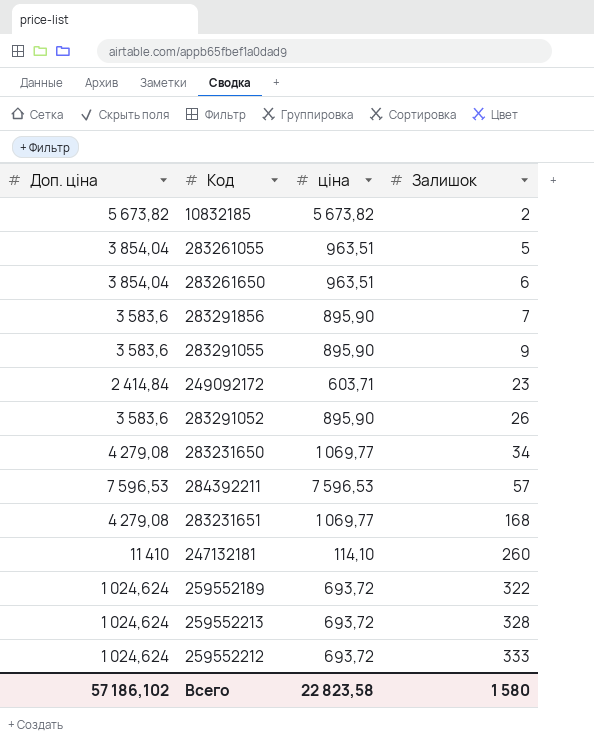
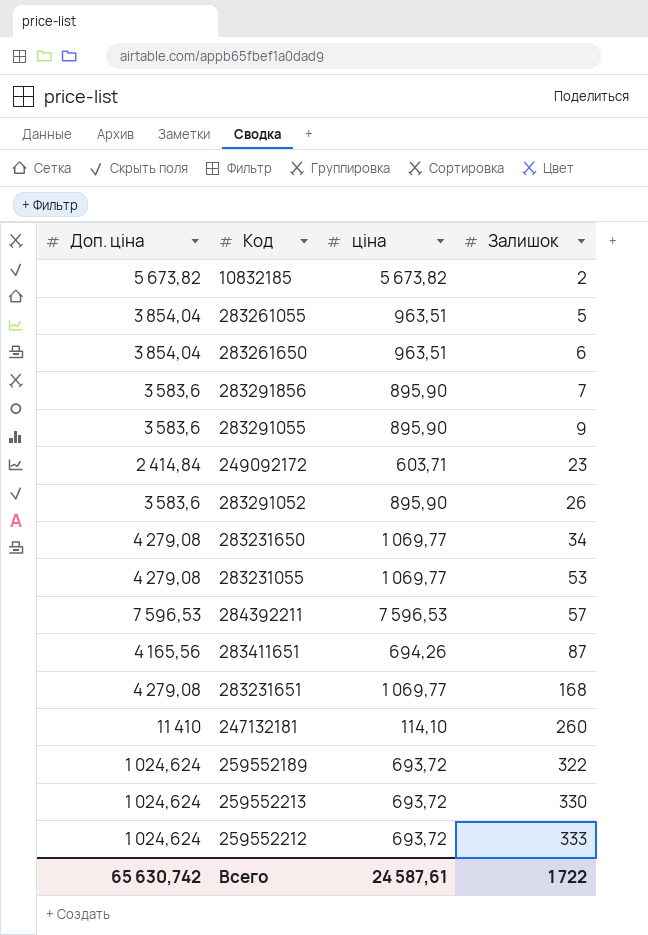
row 283231055: none -> 4 279,08 | 1 069,77 | 53
row 283411651: none -> 4 165,56 | 694,26 | 87
259552213 | Залишок: 328 -> 330
Всего | Доп. ціна: 57 186,102 -> 65 630,742
Всего | ціна: 22 823,58 -> 24 587,61
Всего | Залишок: 1 580 -> 1 722

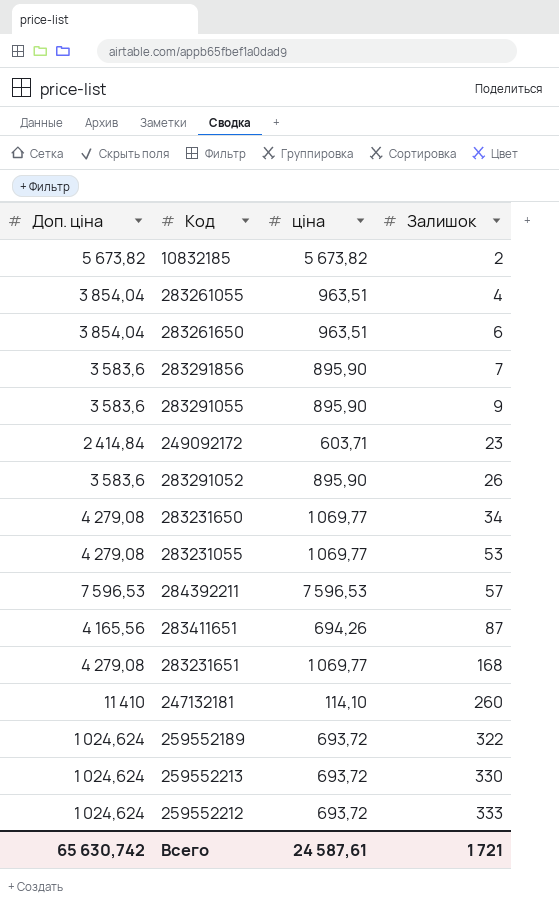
283261055 | Залишок: 5 -> 4
Всего | Залишок: 1 722 -> 1 721

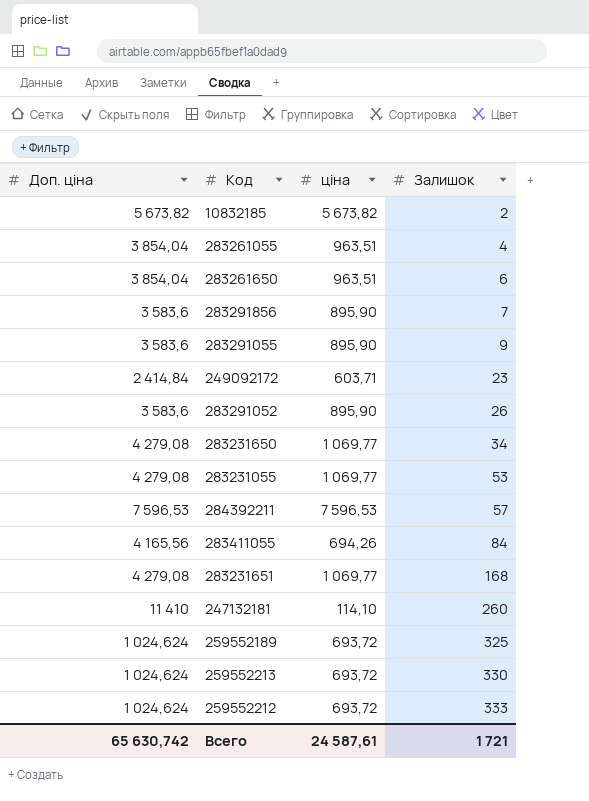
row 283411651: 4 165,56 | 694,26 | 87 -> none
row 283411055: none -> 4 165,56 | 694,26 | 84
259552189 | Залишок: 322 -> 325

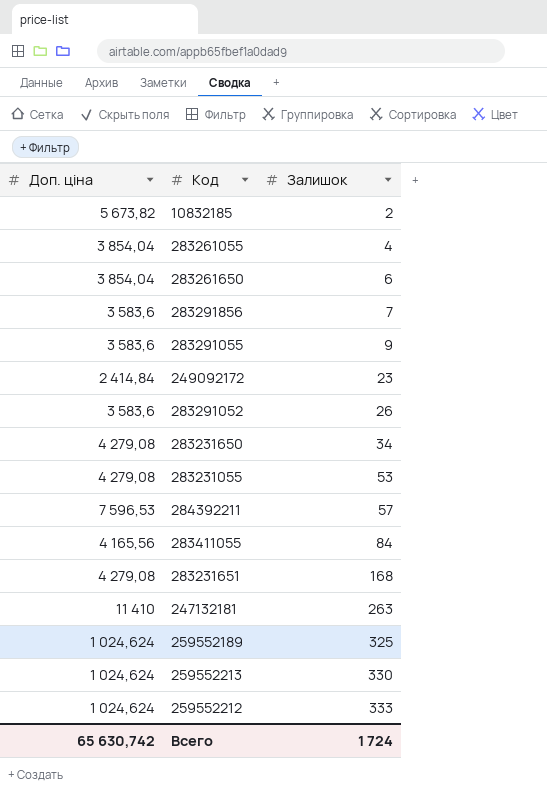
column ціна | position: 3 -> none
247132181 | Залишок: 260 -> 263
Всего | Залишок: 1 721 -> 1 724

